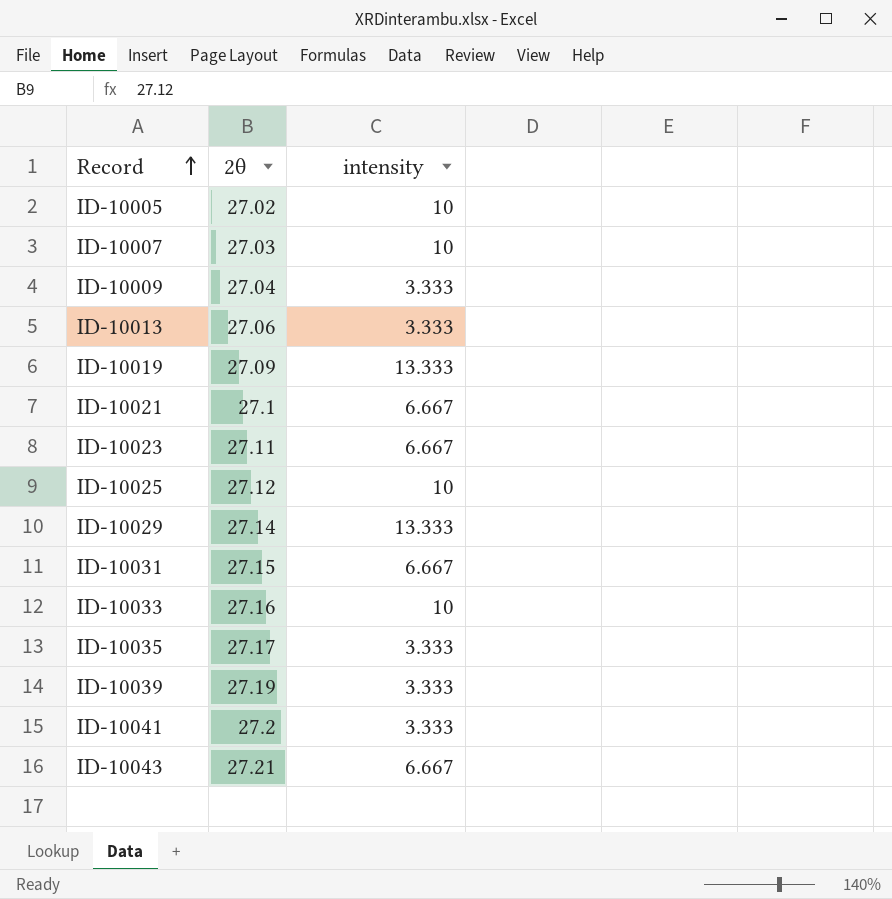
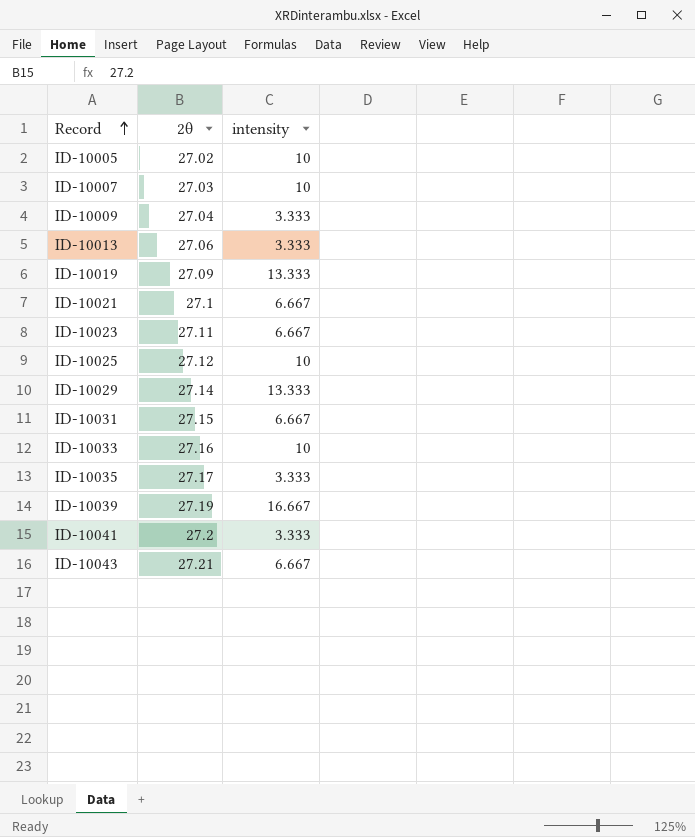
ID-10039 | intensity: 3.333 -> 16.667

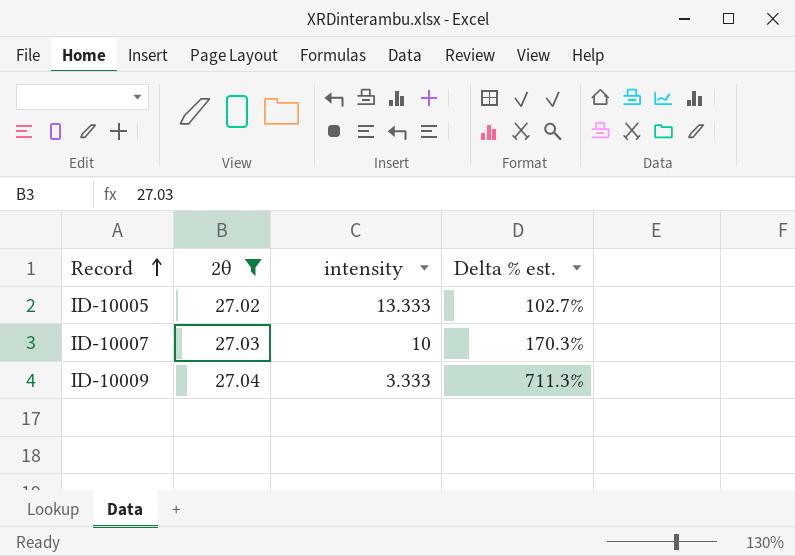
filter: none -> 2θ <= 27.04
column Delta % est. | formula: none -> ([2θ] - [intensity]) / [intensity]
ID-10005 | intensity: 10 -> 13.333

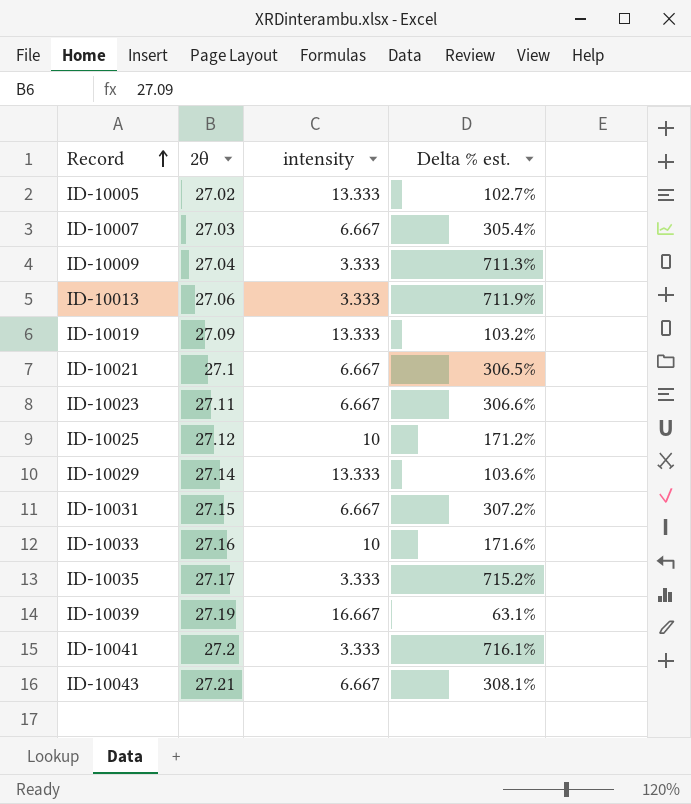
filter: 2θ <= 27.04 -> none
ID-10007 | intensity: 10 -> 6.667
ID-10007 | Delta % est.: 170.3% -> 305.4%

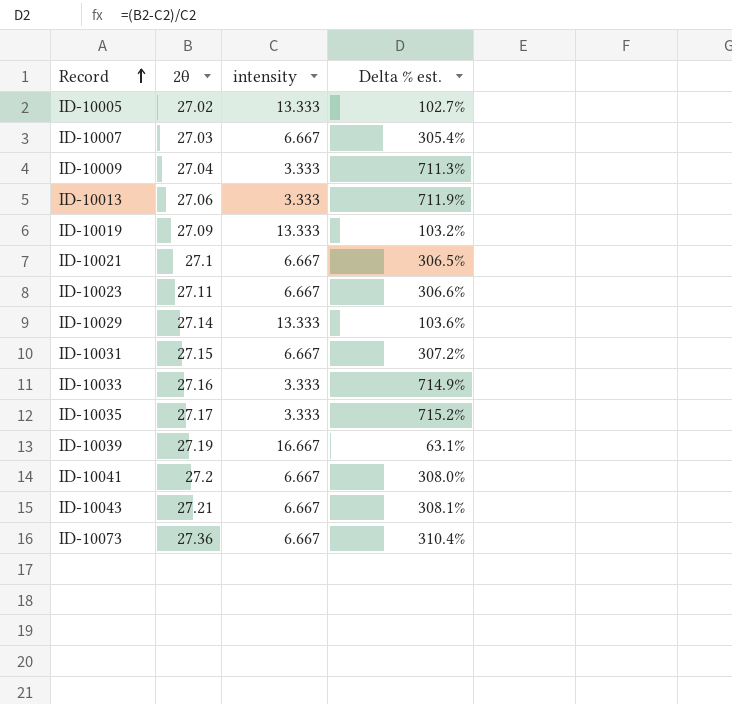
row ID-10025: 27.12 | 10 | 171.2% -> none
ID-10033 | intensity: 10 -> 3.333
ID-10033 | Delta % est.: 171.6% -> 714.9%
ID-10041 | intensity: 3.333 -> 6.667
ID-10041 | Delta % est.: 716.1% -> 308.0%
row ID-10073: none -> 27.36 | 6.667 | 310.4%

